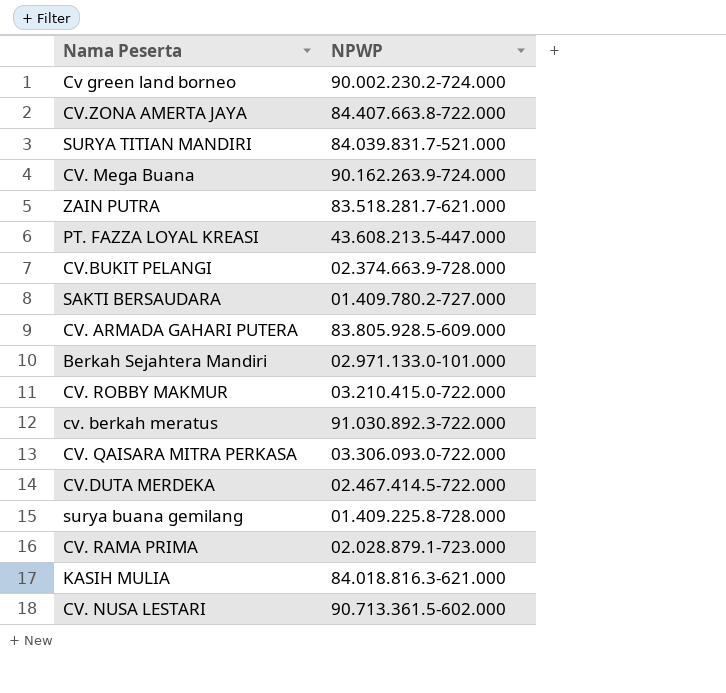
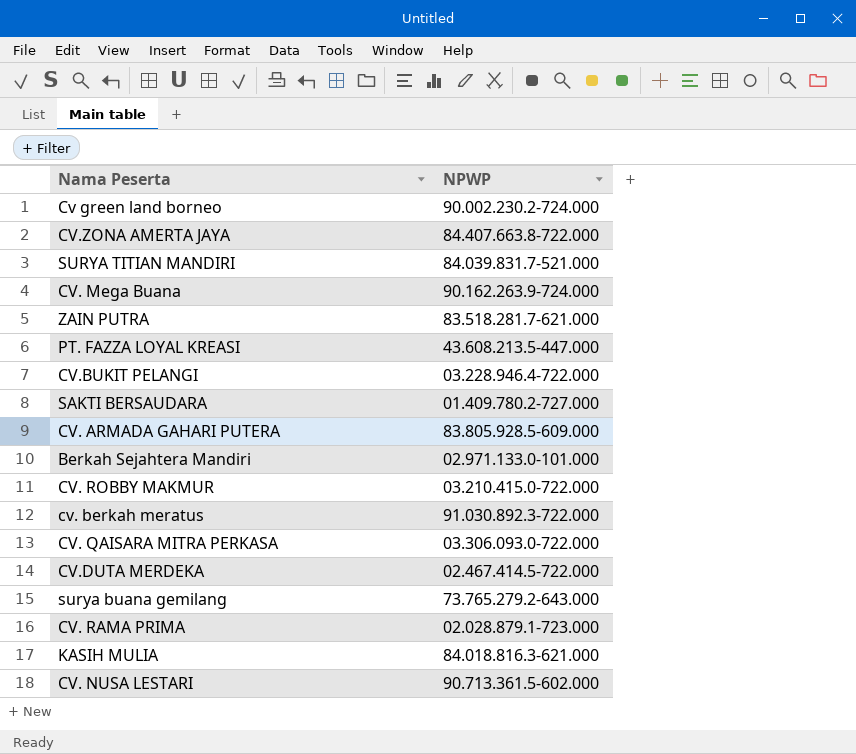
CV.BUKIT PELANGI | NPWP: 02.374.663.9-728.000 -> 03.228.946.4-722.000
surya buana gemilang | NPWP: 01.409.225.8-728.000 -> 73.765.279.2-643.000

